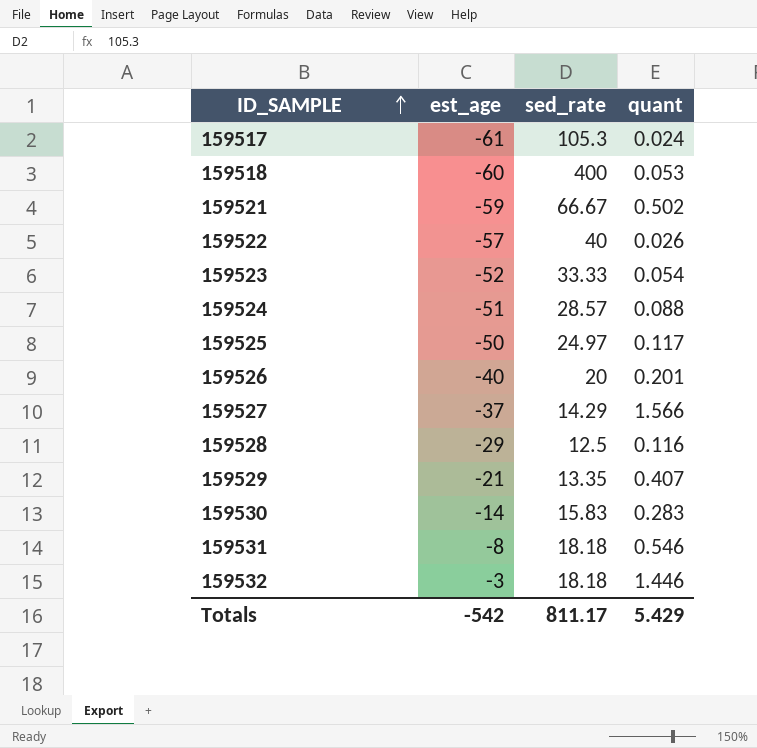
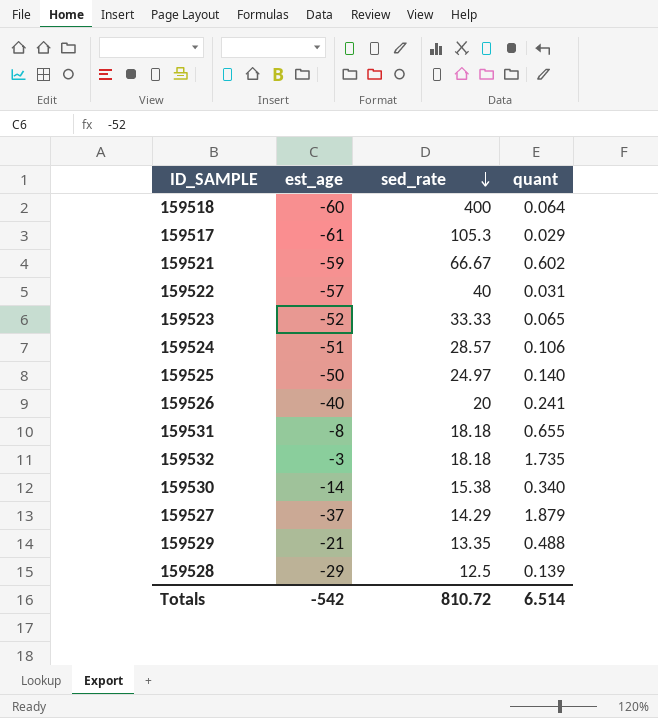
row order: ID_SAMPLE ascending -> sed_rate descending
159518 | quant: 0.053 -> 0.064
159517 | quant: 0.024 -> 0.029
159521 | quant: 0.502 -> 0.602
159522 | quant: 0.026 -> 0.031
159523 | quant: 0.054 -> 0.065
159524 | quant: 0.088 -> 0.106
159525 | quant: 0.117 -> 0.140
159526 | quant: 0.201 -> 0.241
159531 | quant: 0.546 -> 0.655
159532 | quant: 1.446 -> 1.735
159530 | sed_rate: 15.83 -> 15.38
159530 | quant: 0.283 -> 0.340
159527 | quant: 1.566 -> 1.879
159529 | quant: 0.407 -> 0.488
159528 | quant: 0.116 -> 0.139
Totals | sed_rate: 811.17 -> 810.72
Totals | quant: 5.429 -> 6.514

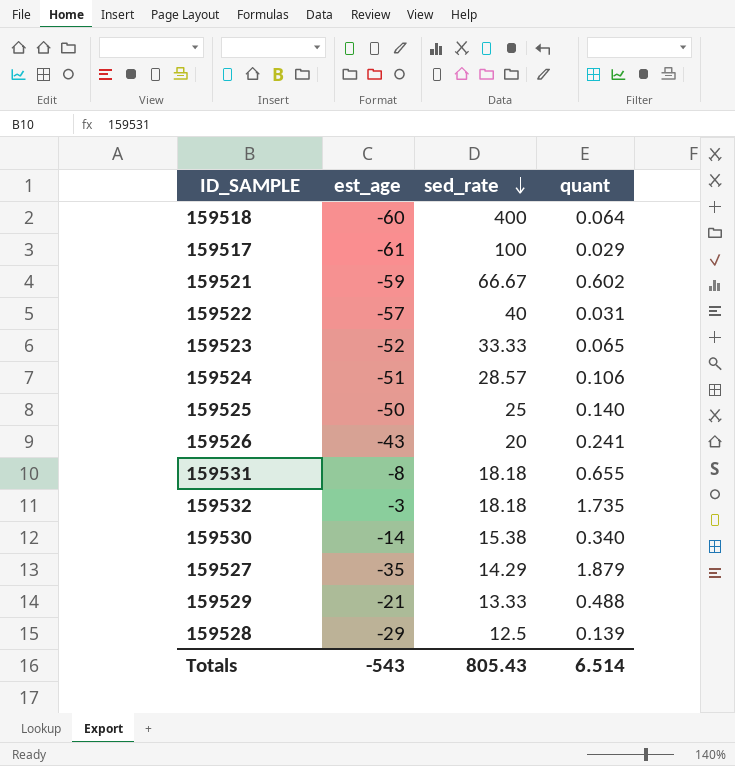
159517 | sed_rate: 105.3 -> 100
159525 | sed_rate: 24.97 -> 25
159526 | est_age: -40 -> -43
159527 | est_age: -37 -> -35
159529 | sed_rate: 13.35 -> 13.33
Totals | est_age: -542 -> -543
Totals | sed_rate: 810.72 -> 805.43

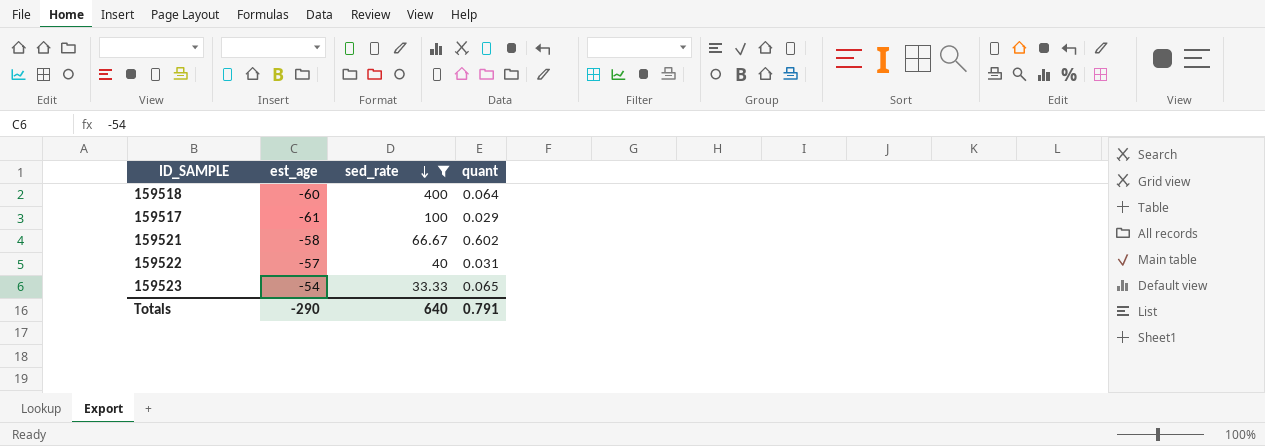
filter: none -> sed_rate >= 33.33
159521 | est_age: -59 -> -58
159523 | est_age: -52 -> -54
Totals | est_age: -543 -> -290
Totals | sed_rate: 805.43 -> 640
Totals | quant: 6.514 -> 0.791

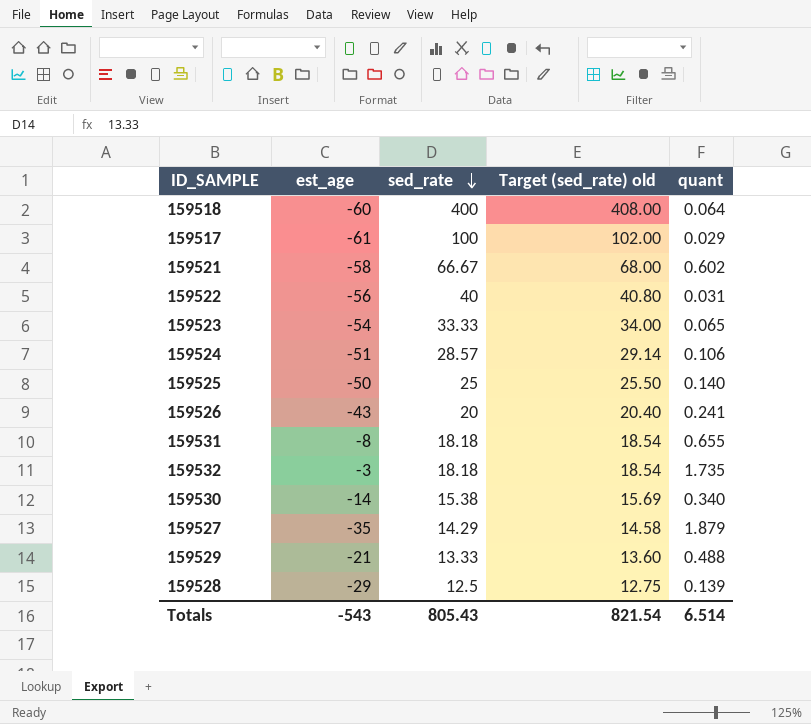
filter: sed_rate >= 33.33 -> none
column Target (sed_rate) old | formula: none -> [sed_rate] * 1.02
159522 | est_age: -57 -> -56
Totals | est_age: -290 -> -543
Totals | sed_rate: 640 -> 805.43
Totals | quant: 0.791 -> 6.514

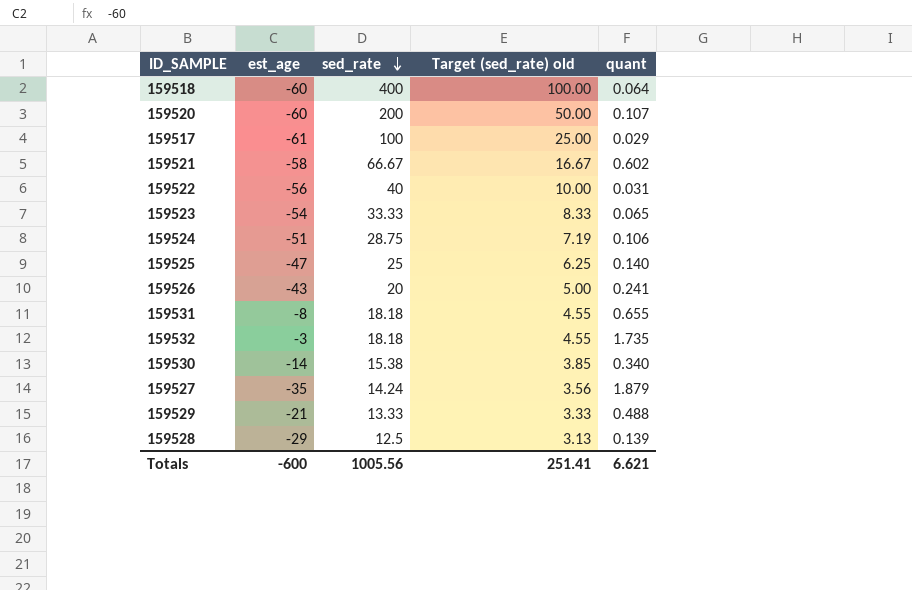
column Target (sed_rate) old | formula: [sed_rate] * 1.02 -> [sed_rate] * 0.25
row 159520: none -> -60 | 200 | 50.00 | 0.107
159524 | sed_rate: 28.57 -> 28.75
159525 | est_age: -50 -> -47
159527 | sed_rate: 14.29 -> 14.24
Totals | est_age: -543 -> -600
Totals | sed_rate: 805.43 -> 1005.56
Totals | Target (sed_rate) old: 821.54 -> 251.41
Totals | quant: 6.514 -> 6.621

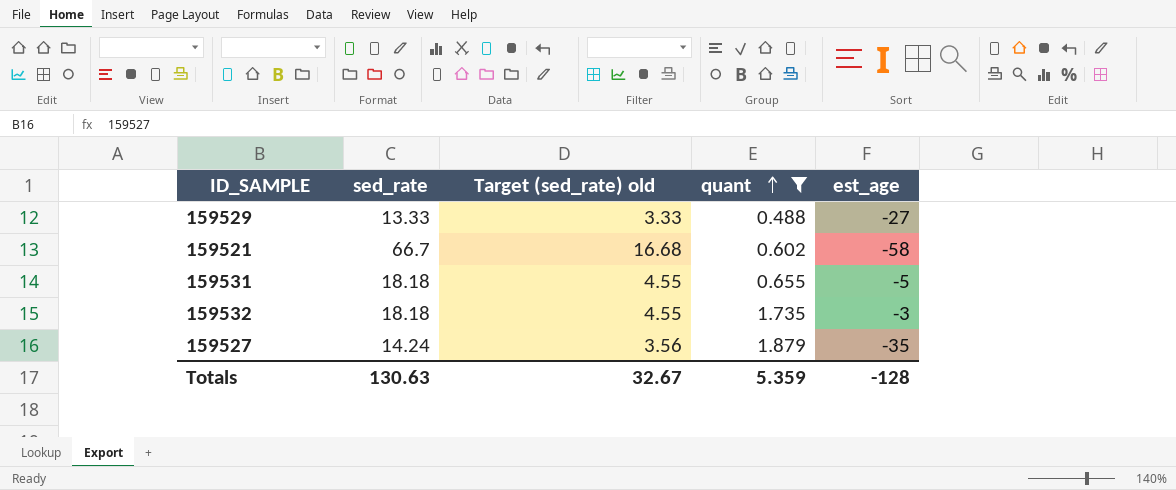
filter: none -> quant >= 0.488
row order: sed_rate descending -> quant ascending
column est_age | position: 2 -> 5
159529 | est_age: -21 -> -27
159521 | sed_rate: 66.67 -> 66.7
159521 | Target (sed_rate) old: 16.67 -> 16.68
159531 | est_age: -8 -> -5
Totals | sed_rate: 1005.56 -> 130.63
Totals | Target (sed_rate) old: 251.41 -> 32.67
Totals | quant: 6.621 -> 5.359
Totals | est_age: -600 -> -128

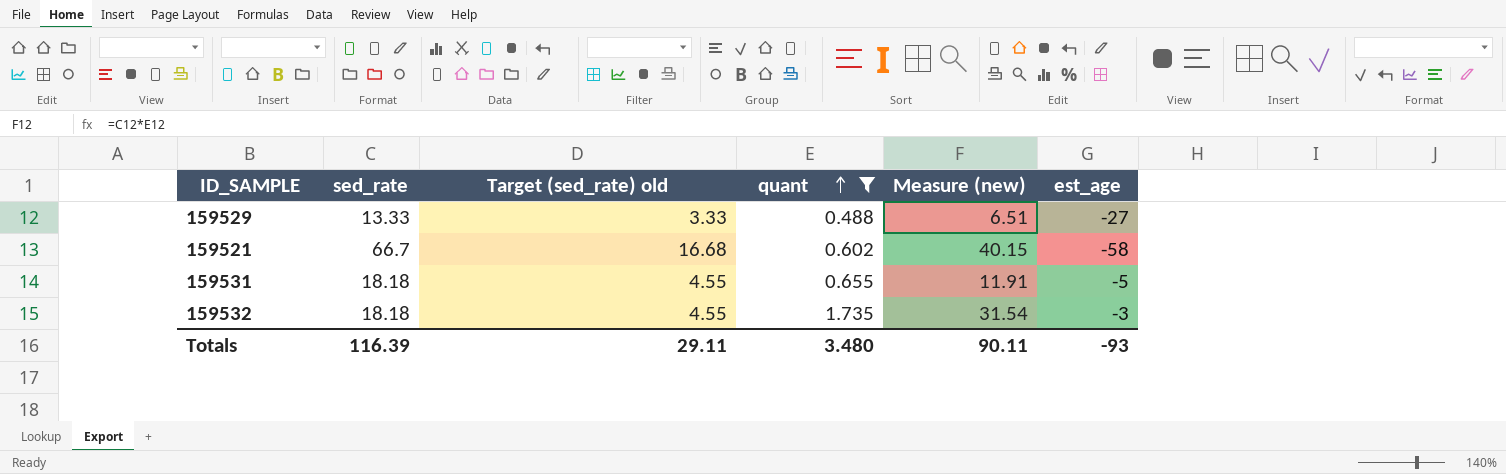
column Measure (new) | formula: none -> [sed_rate] * [quant]
row 159527: 14.24 | 3.56 | 1.879 | -35 -> none
Totals | sed_rate: 130.63 -> 116.39
Totals | Target (sed_rate) old: 32.67 -> 29.11
Totals | quant: 5.359 -> 3.480
Totals | est_age: -128 -> -93

